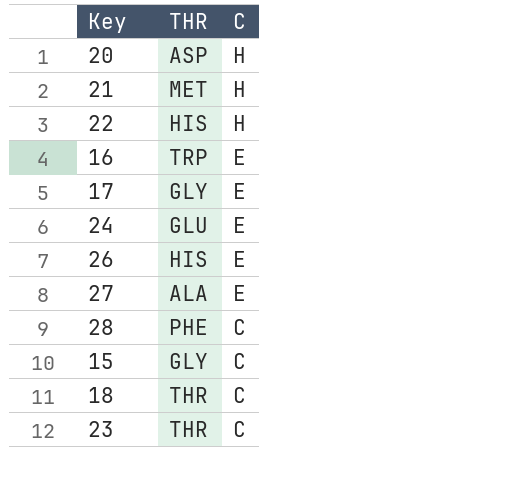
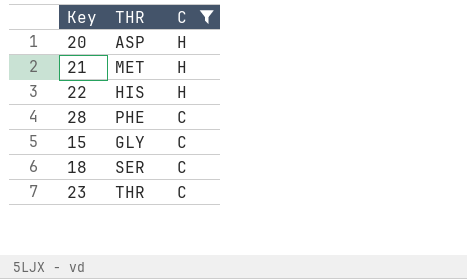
filter: none -> C != E
18 | THR: THR -> SER

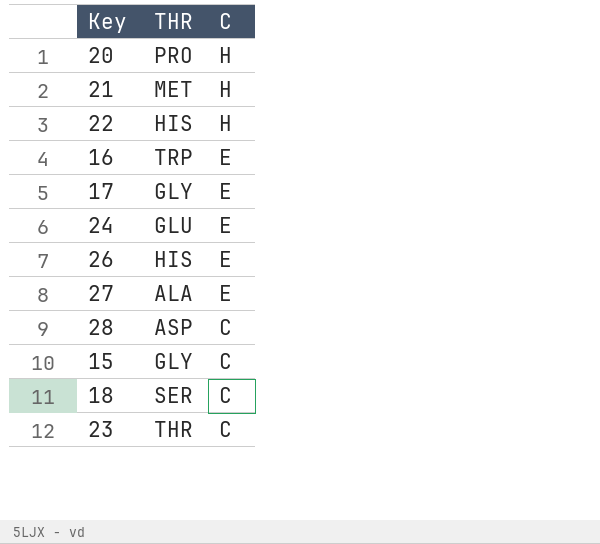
filter: C != E -> none
20 | THR: ASP -> PRO
28 | THR: PHE -> ASP

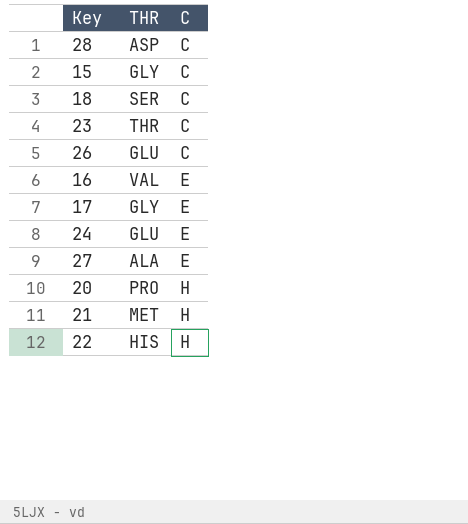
row order: C descending -> C ascending
26 | THR: HIS -> GLU
26 | C: E -> C
16 | THR: TRP -> VAL

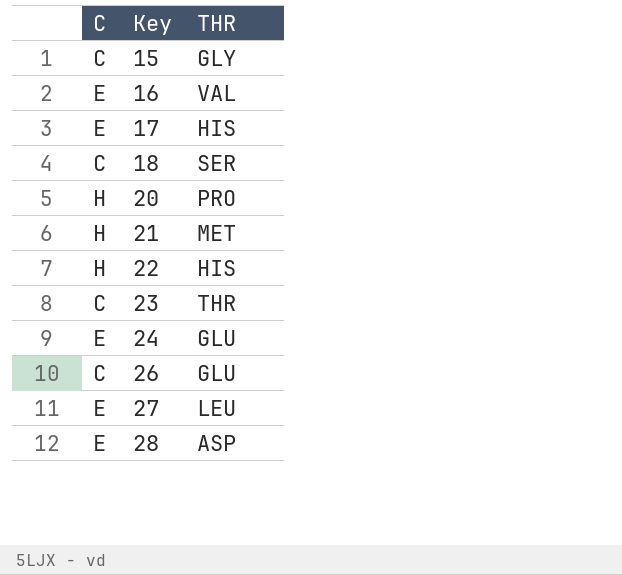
row order: C ascending -> Key ascending
column C | position: 3 -> 1
17 | THR: GLY -> HIS
27 | THR: ALA -> LEU
28 | C: C -> E

